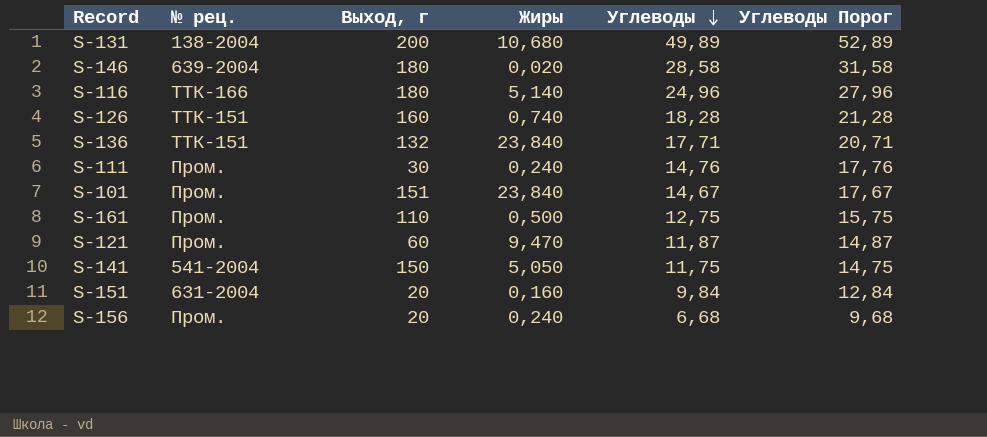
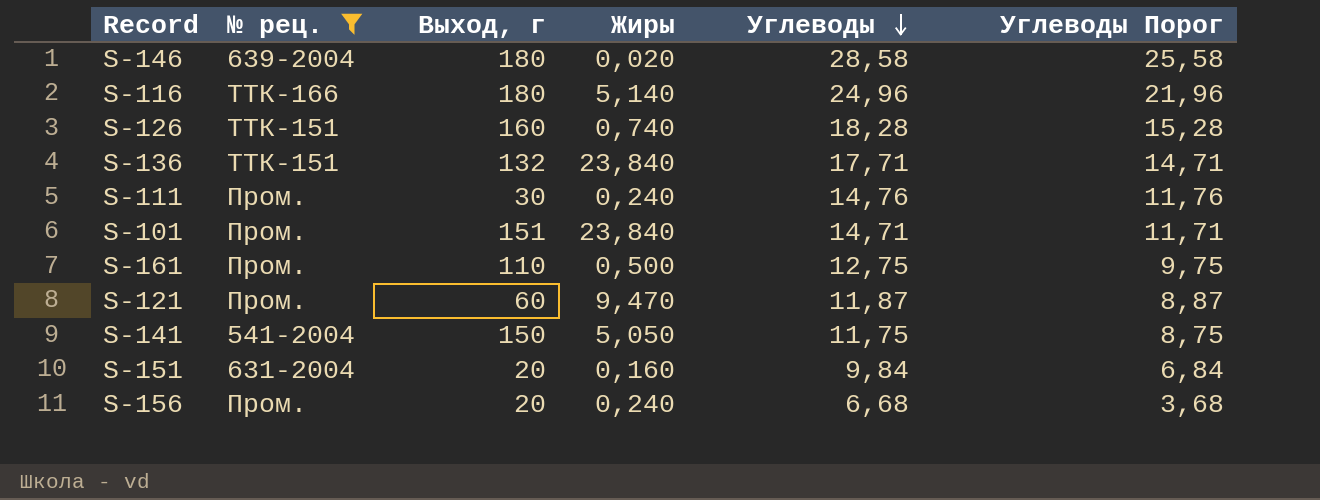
filter: none -> № рец. != 138-2004
column Углеводы Порог | formula: [Углеводы] + 3 -> [Углеводы] - 3
S-101 | Углеводы: 14,67 -> 14,71

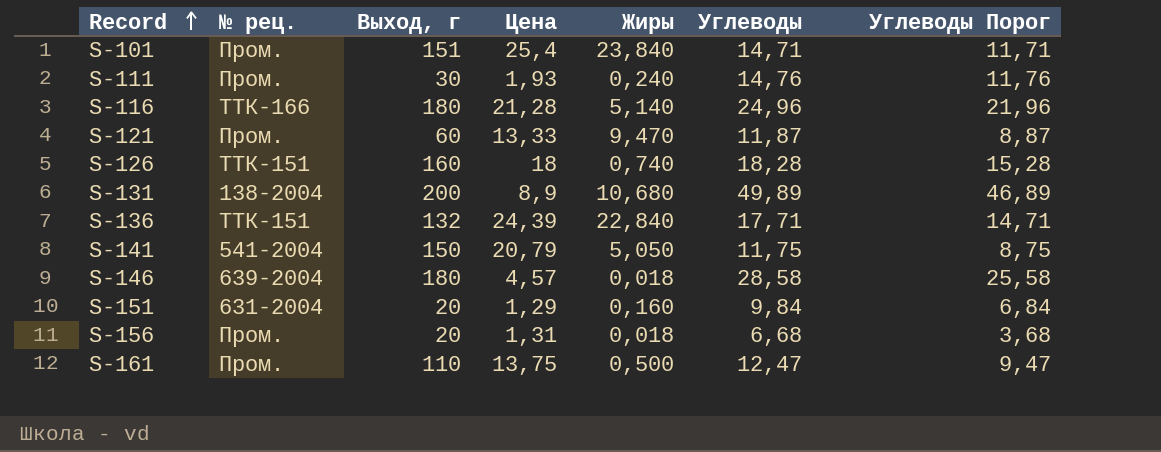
filter: № рец. != 138-2004 -> none
row order: Углеводы descending -> Record ascending
column Цена | position: none -> 4
S-136 | Жиры: 23,840 -> 22,840
S-146 | Жиры: 0,020 -> 0,018
S-156 | Жиры: 0,240 -> 0,018
S-161 | Углеводы: 12,75 -> 12,47
S-161 | Углеводы Порог: 9,75 -> 9,47

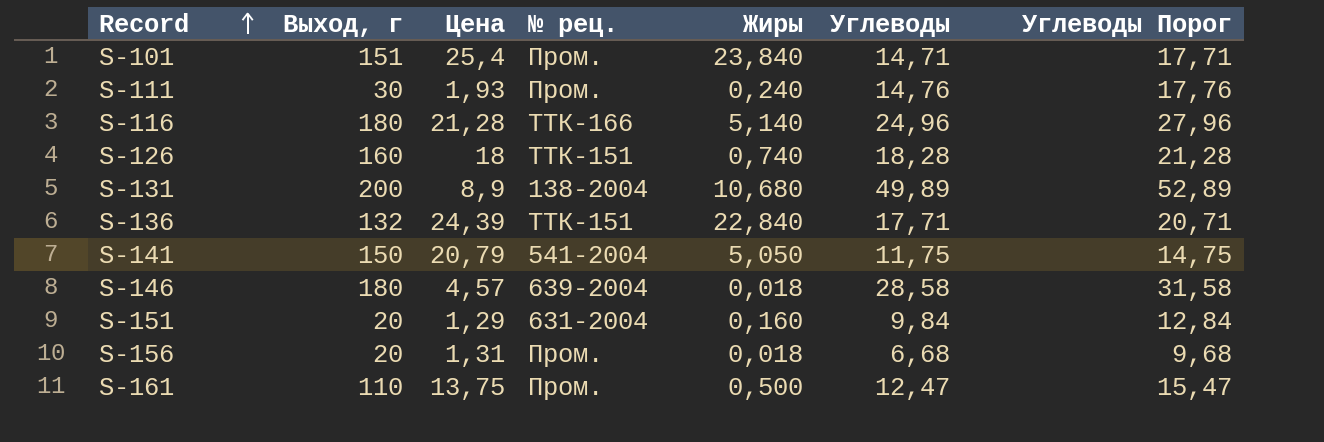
column № рец. | position: 2 -> 4
column Углеводы Порог | formula: [Углеводы] - 3 -> [Углеводы] + 3
row S-121: Пром. | 60 | 13,33 | 9,470 | 11,87 | 8,87 -> none

